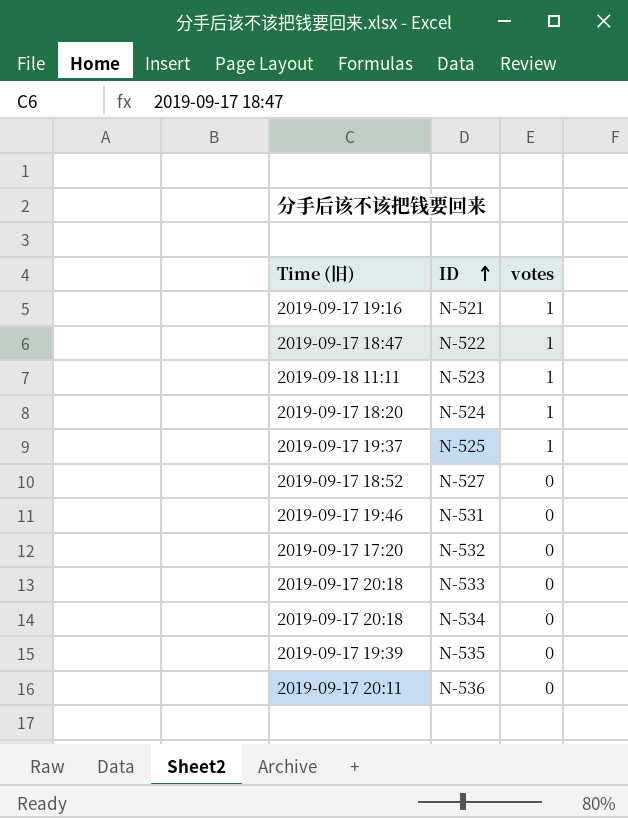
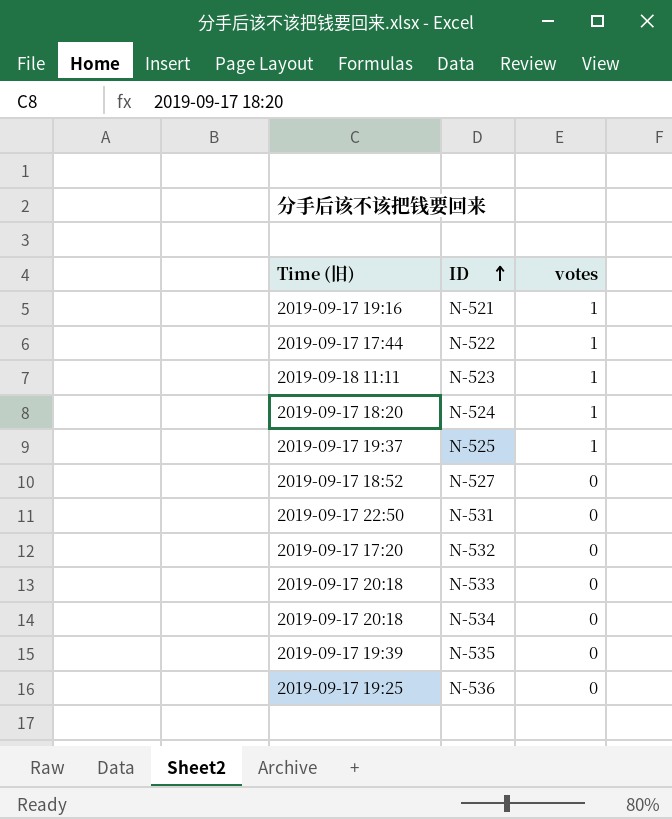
N-522 | Time (旧): 2019-09-17 18:47 -> 2019-09-17 17:44
N-531 | Time (旧): 2019-09-17 19:46 -> 2019-09-17 22:50
N-536 | Time (旧): 2019-09-17 20:11 -> 2019-09-17 19:25

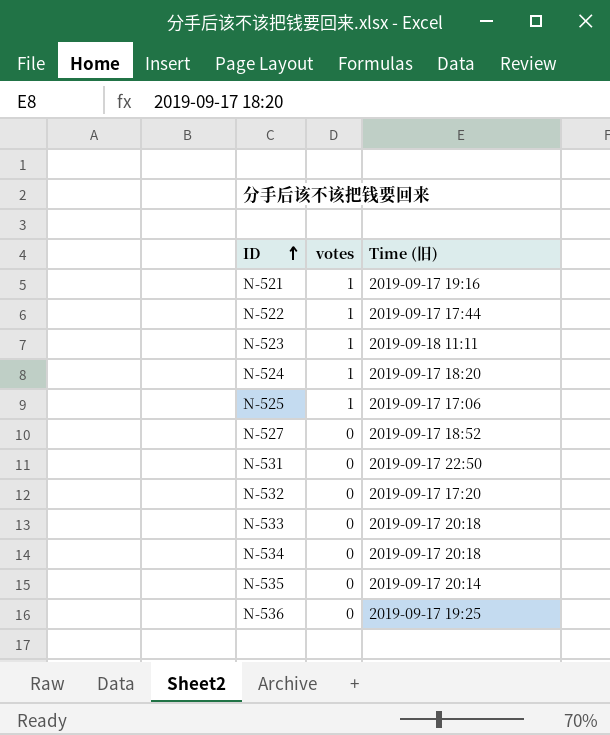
column Time (旧) | position: 1 -> 3
N-525 | Time (旧): 2019-09-17 19:37 -> 2019-09-17 17:06
N-535 | Time (旧): 2019-09-17 19:39 -> 2019-09-17 20:14

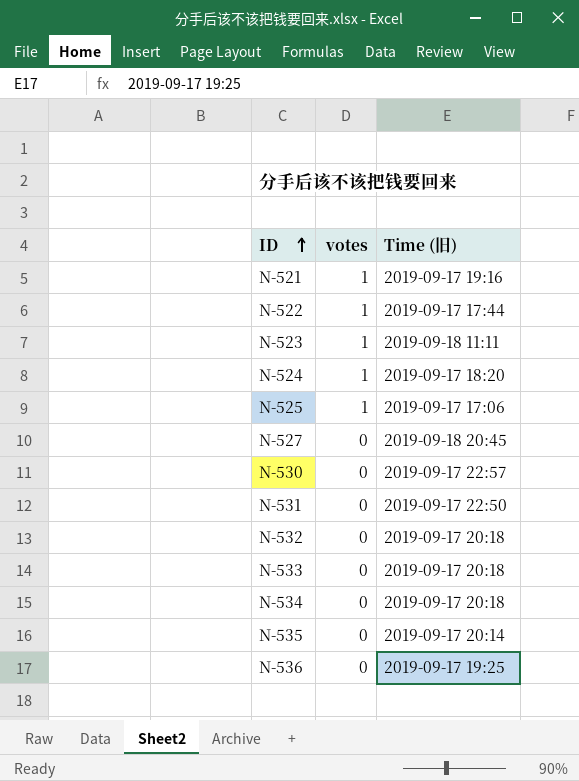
N-527 | Time (旧): 2019-09-17 18:52 -> 2019-09-18 20:45
row N-530: none -> 0 | 2019-09-17 22:57
N-532 | Time (旧): 2019-09-17 17:20 -> 2019-09-17 20:18

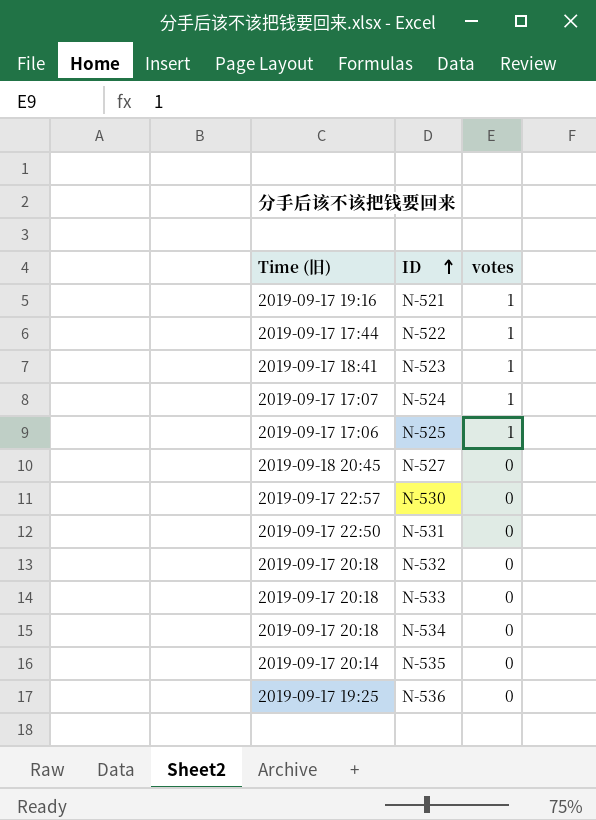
column Time (旧) | position: 3 -> 1
N-523 | Time (旧): 2019-09-18 11:11 -> 2019-09-17 18:41
N-524 | Time (旧): 2019-09-17 18:20 -> 2019-09-17 17:07

